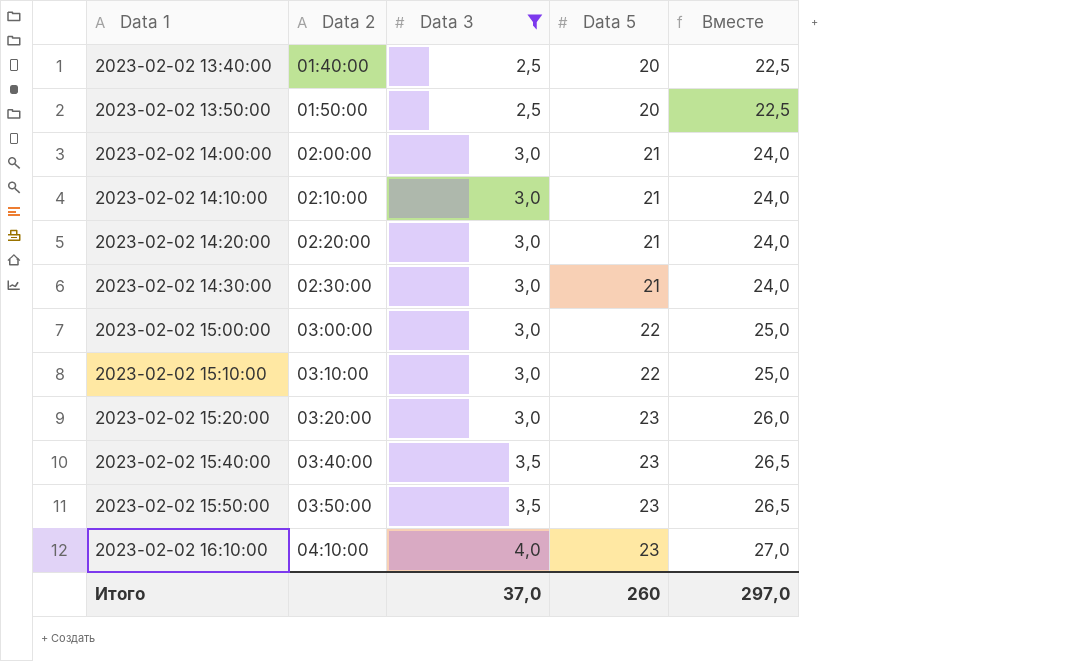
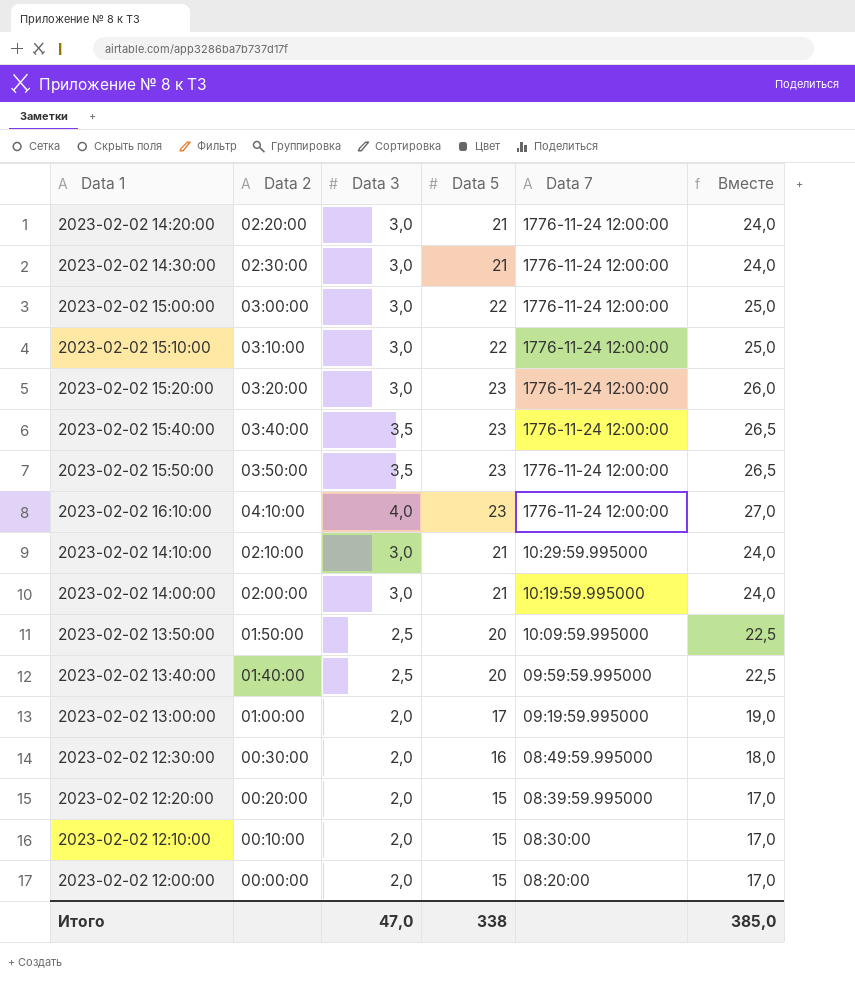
filter: Data 3 != 2,0 -> none
row order: Data 1 ascending -> Data 7 descending
column Data 7 | position: none -> 5
Итого | Data 3: 37,0 -> 47,0
Итого | Data 5: 260 -> 338
Итого | Вместе: 297,0 -> 385,0

